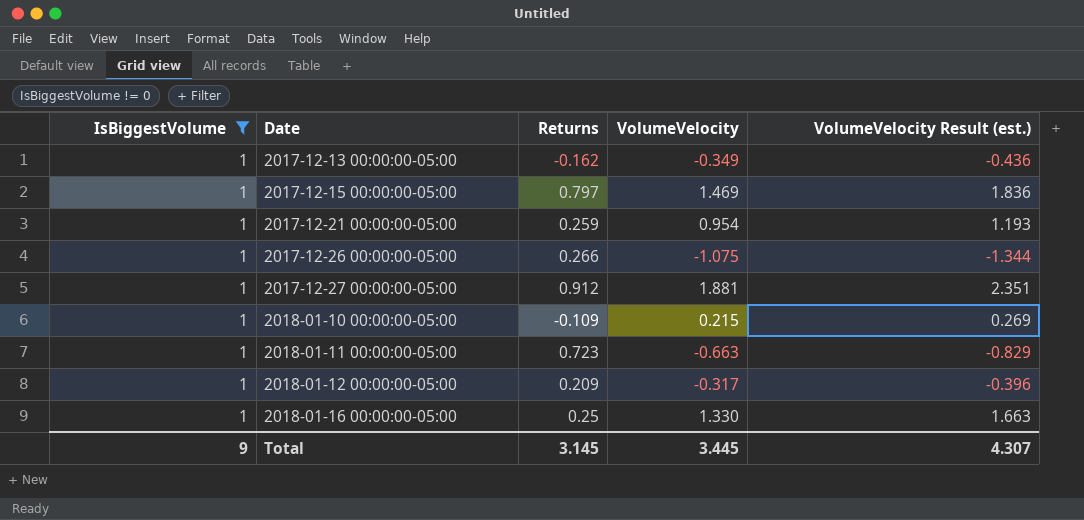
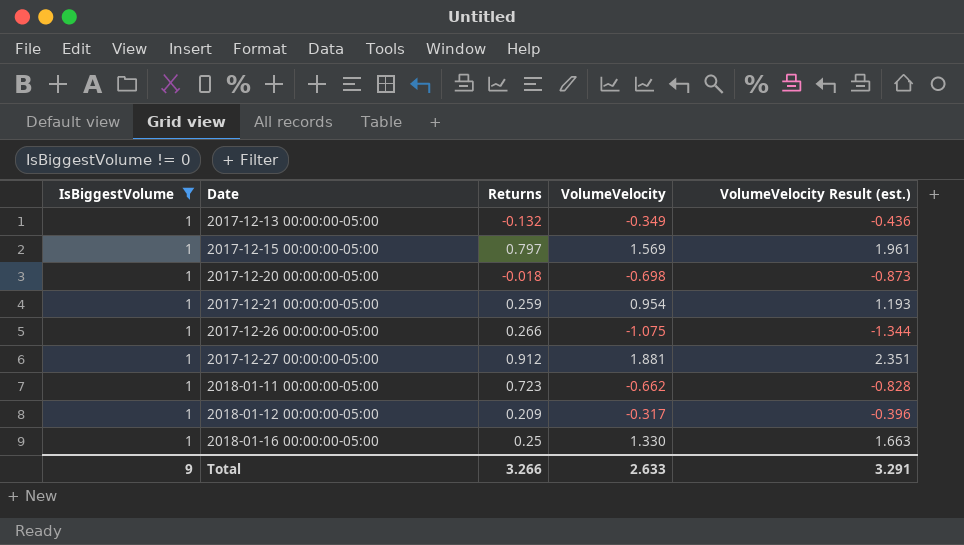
row 2018-01-10 00:00:00-05:00: 1 | -0.109 | 0.215 | 0.269 -> none
2017-12-13 00:00:00-05:00 | Returns: -0.162 -> -0.132
2017-12-15 00:00:00-05:00 | VolumeVelocity: 1.469 -> 1.569
2017-12-15 00:00:00-05:00 | VolumeVelocity Result (est.): 1.836 -> 1.961
row 2017-12-20 00:00:00-05:00: none -> 1 | -0.018 | -0.698 | -0.873
2018-01-11 00:00:00-05:00 | VolumeVelocity: -0.663 -> -0.662
2018-01-11 00:00:00-05:00 | VolumeVelocity Result (est.): -0.829 -> -0.828
Total | Returns: 3.145 -> 3.266
Total | VolumeVelocity: 3.445 -> 2.633
Total | VolumeVelocity Result (est.): 4.307 -> 3.291

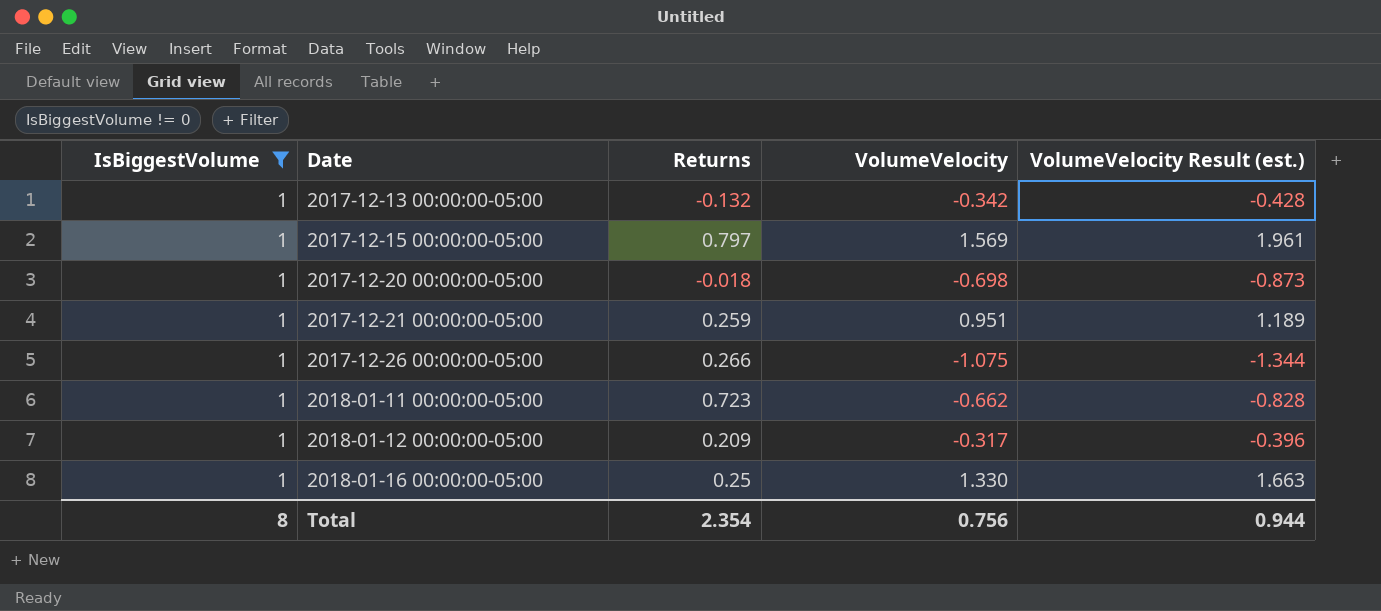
row 2017-12-27 00:00:00-05:00: 1 | 0.912 | 1.881 | 2.351 -> none
2017-12-13 00:00:00-05:00 | VolumeVelocity: -0.349 -> -0.342
2017-12-13 00:00:00-05:00 | VolumeVelocity Result (est.): -0.436 -> -0.428
2017-12-21 00:00:00-05:00 | VolumeVelocity: 0.954 -> 0.951
2017-12-21 00:00:00-05:00 | VolumeVelocity Result (est.): 1.193 -> 1.189
Total | IsBiggestVolume: 9 -> 8
Total | Returns: 3.266 -> 2.354
Total | VolumeVelocity: 2.633 -> 0.756
Total | VolumeVelocity Result (est.): 3.291 -> 0.944

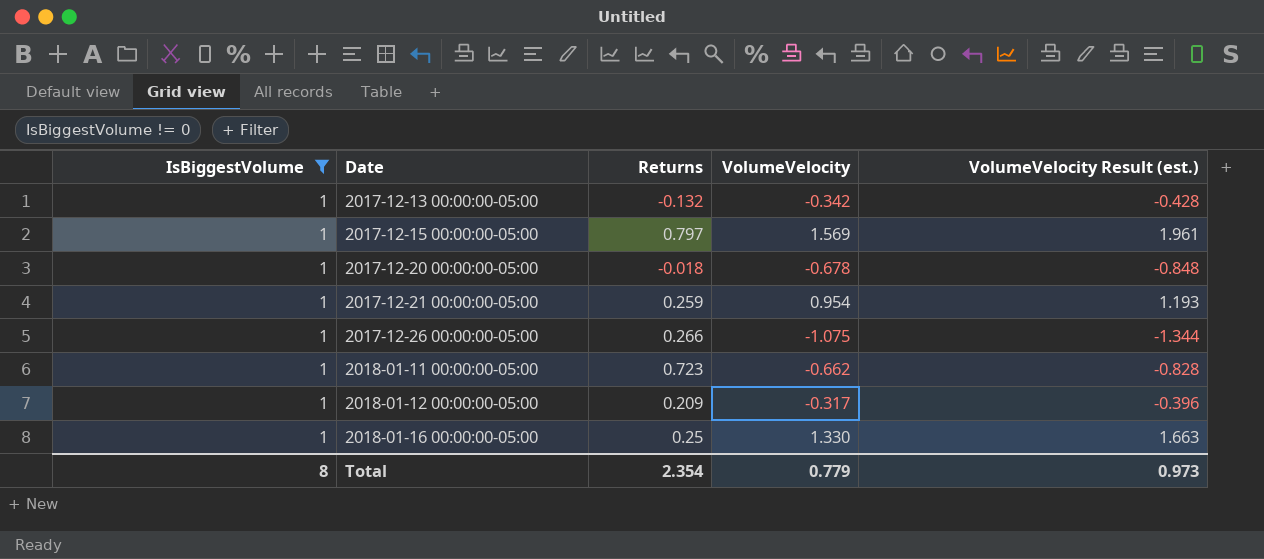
2017-12-20 00:00:00-05:00 | VolumeVelocity: -0.698 -> -0.678
2017-12-20 00:00:00-05:00 | VolumeVelocity Result (est.): -0.873 -> -0.848
2017-12-21 00:00:00-05:00 | VolumeVelocity: 0.951 -> 0.954
2017-12-21 00:00:00-05:00 | VolumeVelocity Result (est.): 1.189 -> 1.193
Total | VolumeVelocity: 0.756 -> 0.779
Total | VolumeVelocity Result (est.): 0.944 -> 0.973

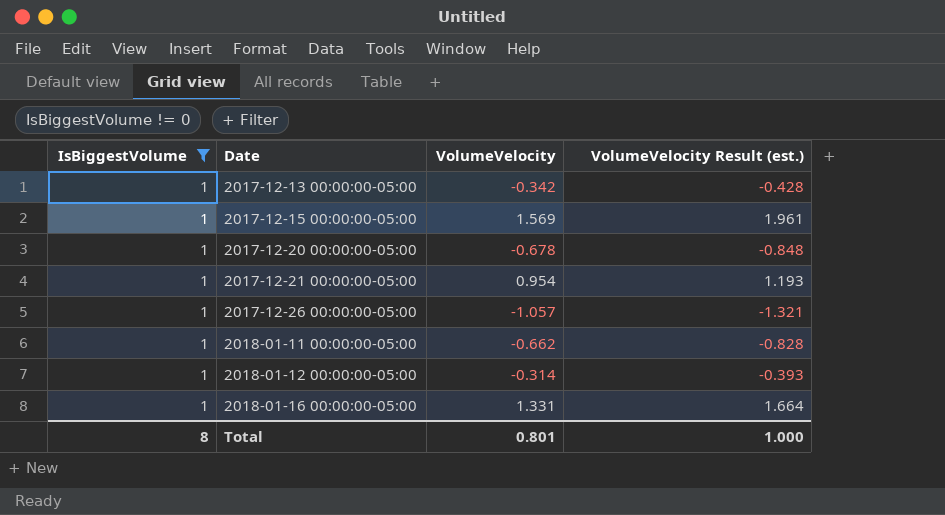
column Returns | position: 3 -> none
2017-12-26 00:00:00-05:00 | VolumeVelocity: -1.075 -> -1.057
2017-12-26 00:00:00-05:00 | VolumeVelocity Result (est.): -1.344 -> -1.321
2018-01-12 00:00:00-05:00 | VolumeVelocity: -0.317 -> -0.314
2018-01-12 00:00:00-05:00 | VolumeVelocity Result (est.): -0.396 -> -0.393
2018-01-16 00:00:00-05:00 | VolumeVelocity: 1.330 -> 1.331
2018-01-16 00:00:00-05:00 | VolumeVelocity Result (est.): 1.663 -> 1.664
Total | VolumeVelocity: 0.779 -> 0.801
Total | VolumeVelocity Result (est.): 0.973 -> 1.000

